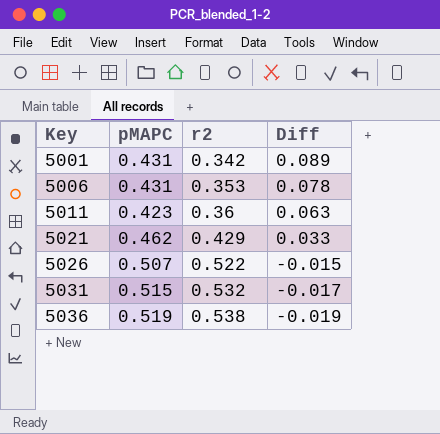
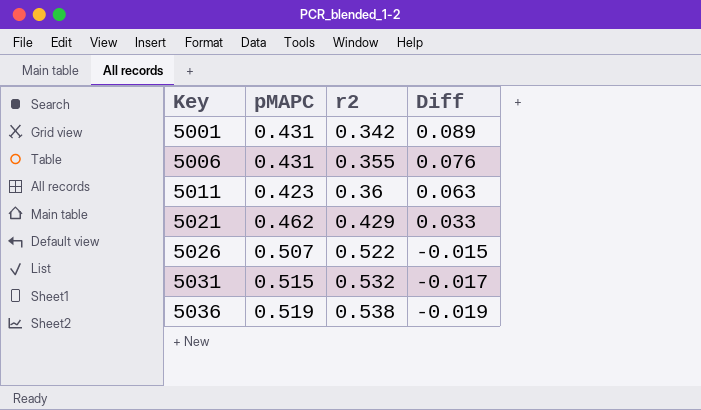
5006 | r2: 0.353 -> 0.355
5006 | Diff: 0.078 -> 0.076

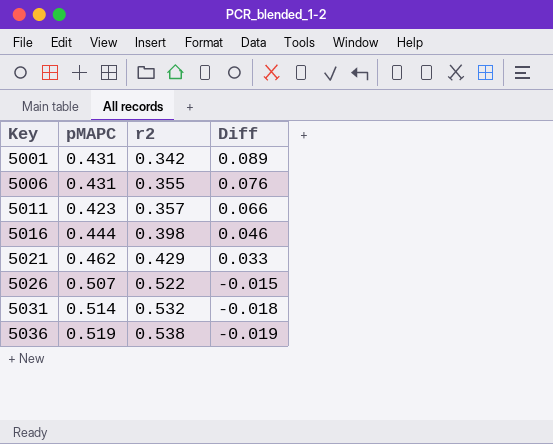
5011 | r2: 0.36 -> 0.357
5011 | Diff: 0.063 -> 0.066
row 5016: none -> 0.444 | 0.398 | 0.046
5031 | pMAPC: 0.515 -> 0.514
5031 | Diff: -0.017 -> -0.018

